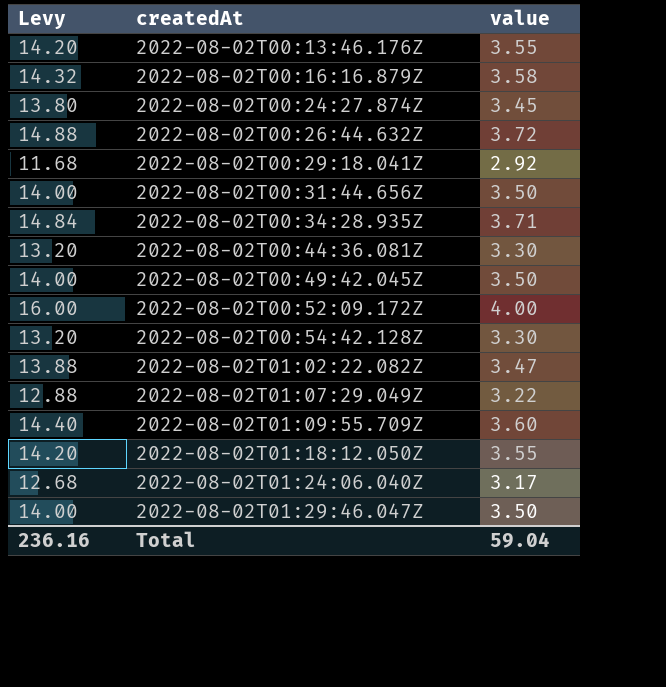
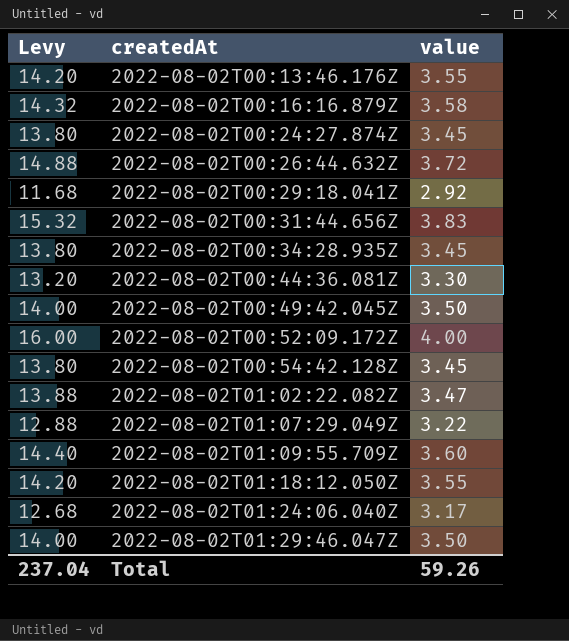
2022-08-02T00:31:44.656Z | Levy: 14.00 -> 15.32
2022-08-02T00:31:44.656Z | value: 3.50 -> 3.83
2022-08-02T00:34:28.935Z | Levy: 14.84 -> 13.80
2022-08-02T00:34:28.935Z | value: 3.71 -> 3.45
2022-08-02T00:54:42.128Z | Levy: 13.20 -> 13.80
2022-08-02T00:54:42.128Z | value: 3.30 -> 3.45
Total | Levy: 236.16 -> 237.04
Total | value: 59.04 -> 59.26

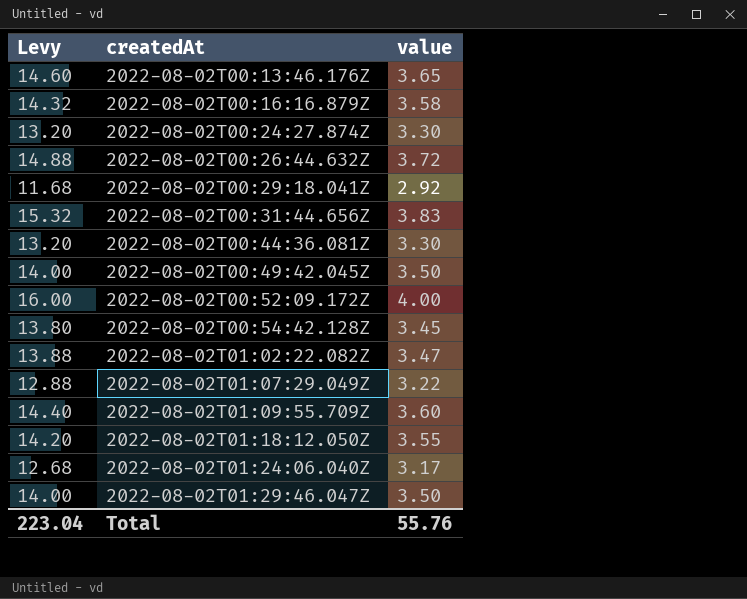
row 2022-08-02T00:34:28.935Z: 13.80 | 3.45 -> none
2022-08-02T00:13:46.176Z | Levy: 14.20 -> 14.60
2022-08-02T00:13:46.176Z | value: 3.55 -> 3.65
2022-08-02T00:24:27.874Z | Levy: 13.80 -> 13.20
2022-08-02T00:24:27.874Z | value: 3.45 -> 3.30
Total | Levy: 237.04 -> 223.04
Total | value: 59.26 -> 55.76

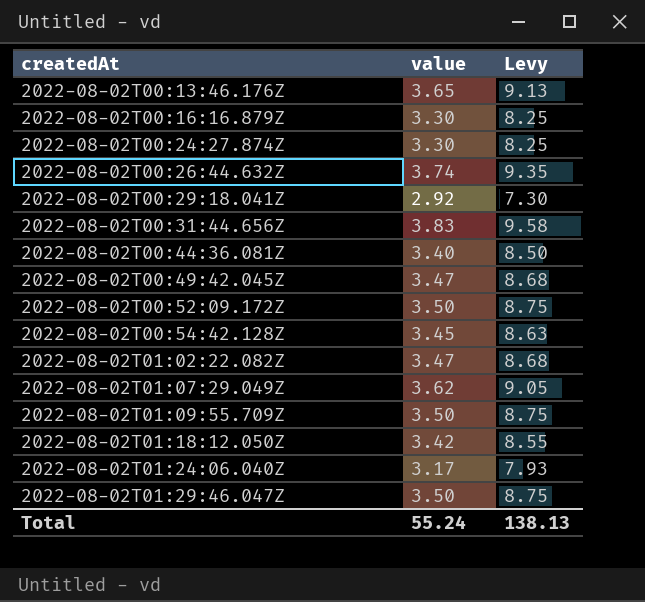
column Levy | formula: [value] * 4 -> [value] * 2.5
column Levy | position: 1 -> 3
2022-08-02T00:16:16.879Z | value: 3.58 -> 3.30
2022-08-02T00:26:44.632Z | value: 3.72 -> 3.74
2022-08-02T00:44:36.081Z | value: 3.30 -> 3.40
2022-08-02T00:49:42.045Z | value: 3.50 -> 3.47
2022-08-02T00:52:09.172Z | value: 4.00 -> 3.50
2022-08-02T01:07:29.049Z | value: 3.22 -> 3.62
2022-08-02T01:09:55.709Z | value: 3.60 -> 3.50
2022-08-02T01:18:12.050Z | value: 3.55 -> 3.42
Total | value: 55.76 -> 55.24
Total | Levy: 223.04 -> 138.13

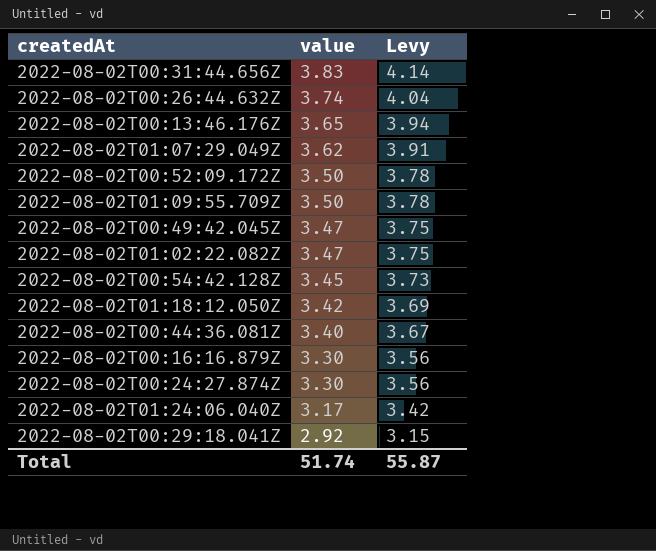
row order: createdAt ascending -> value descending
column Levy | formula: [value] * 2.5 -> [value] * 1.08
row 2022-08-02T01:29:46.047Z: 3.50 | 8.75 -> none
Total | value: 55.24 -> 51.74
Total | Levy: 138.13 -> 55.87

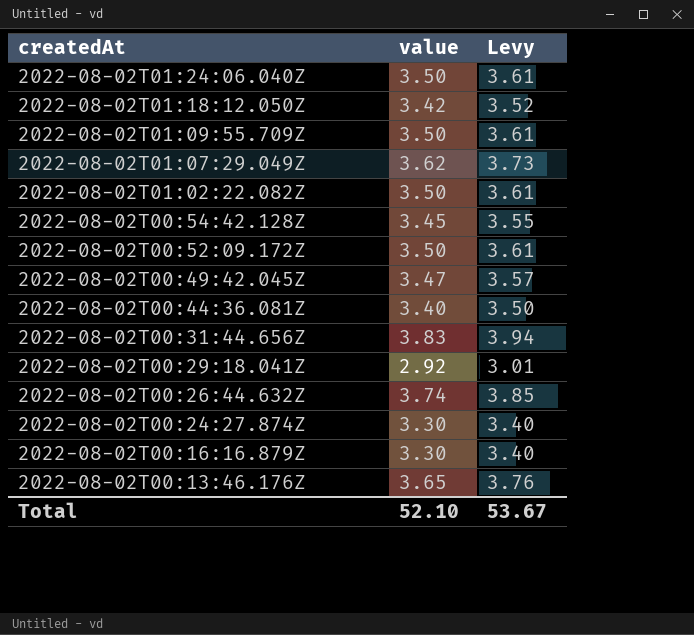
row order: value descending -> createdAt descending
column Levy | formula: [value] * 1.08 -> [value] * 1.03
2022-08-02T01:24:06.040Z | value: 3.17 -> 3.50
2022-08-02T01:02:22.082Z | value: 3.47 -> 3.50
Total | value: 51.74 -> 52.10
Total | Levy: 55.87 -> 53.67

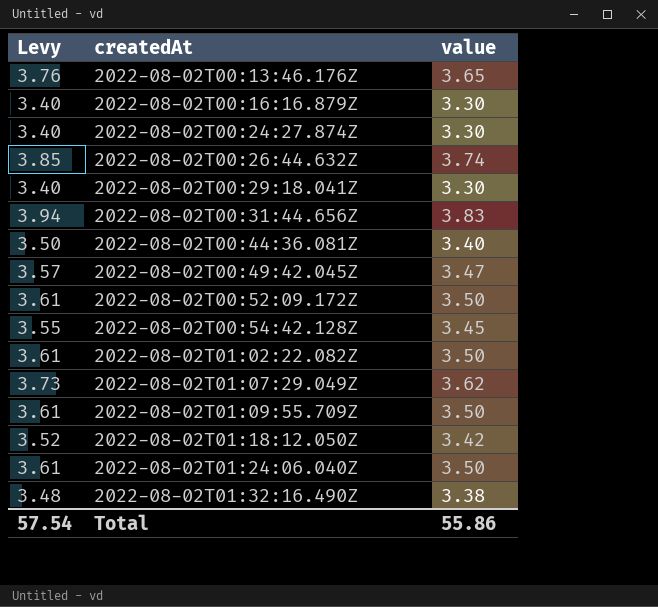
row order: createdAt descending -> createdAt ascending
column Levy | position: 3 -> 1
2022-08-02T00:29:18.041Z | Levy: 3.01 -> 3.40
2022-08-02T00:29:18.041Z | value: 2.92 -> 3.30
row 2022-08-02T01:32:16.490Z: none -> 3.48 | 3.38
Total | Levy: 53.67 -> 57.54
Total | value: 52.10 -> 55.86

